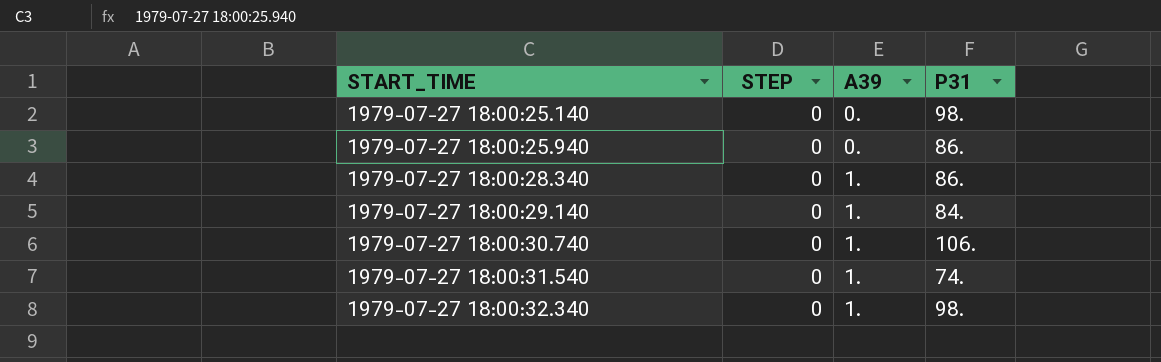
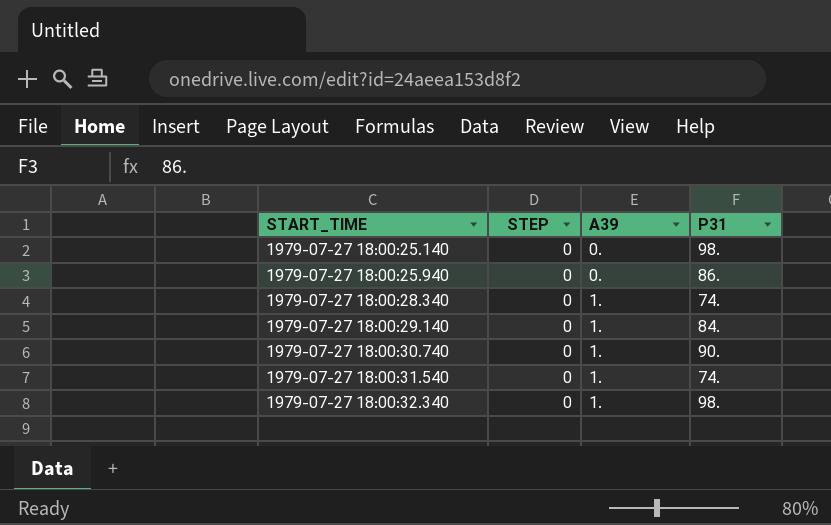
1979-07-27 18:00:28.340 | P31: 86. -> 74.
1979-07-27 18:00:30.740 | P31: 106. -> 90.

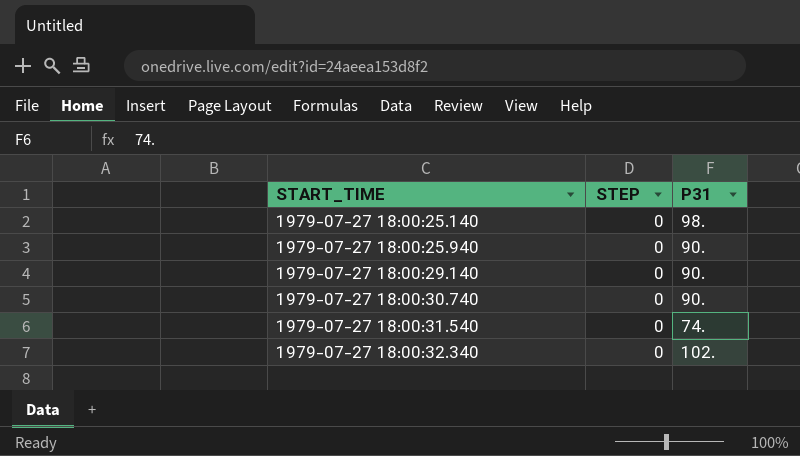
column A39 | position: 3 -> none
row 1979-07-27 18:00:28.340: 0 | 1. | 74. -> none
1979-07-27 18:00:25.940 | P31: 86. -> 90.
1979-07-27 18:00:29.140 | P31: 84. -> 90.
1979-07-27 18:00:32.340 | P31: 98. -> 102.

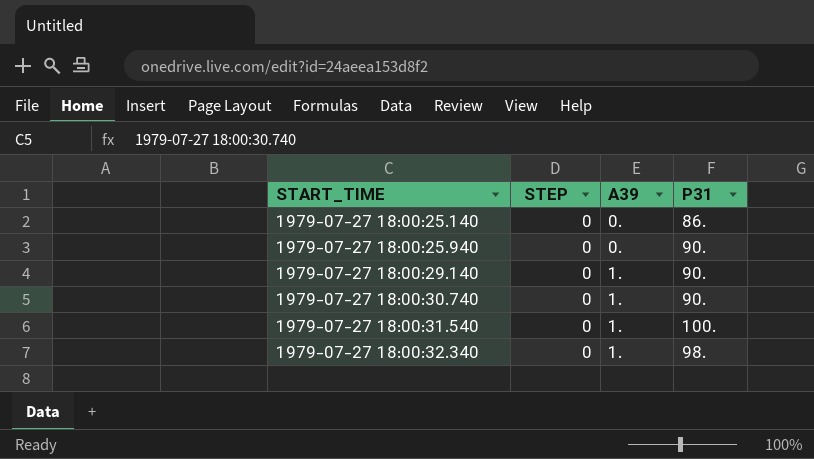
column A39 | position: none -> 3
1979-07-27 18:00:25.140 | P31: 98. -> 86.
1979-07-27 18:00:31.540 | P31: 74. -> 100.
1979-07-27 18:00:32.340 | P31: 102. -> 98.

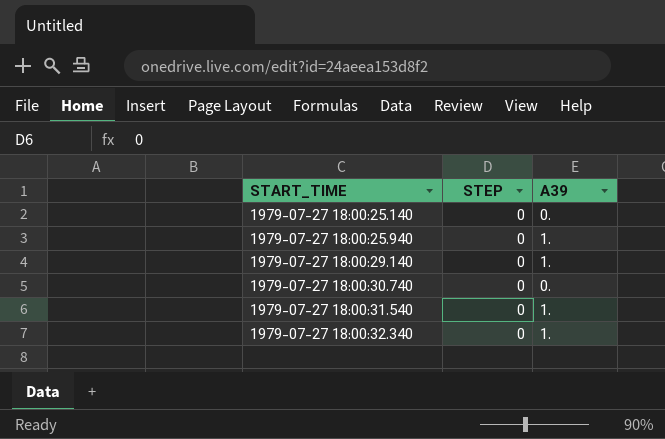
column P31 | position: 4 -> none
1979-07-27 18:00:25.940 | A39: 0. -> 1.
1979-07-27 18:00:30.740 | A39: 1. -> 0.

